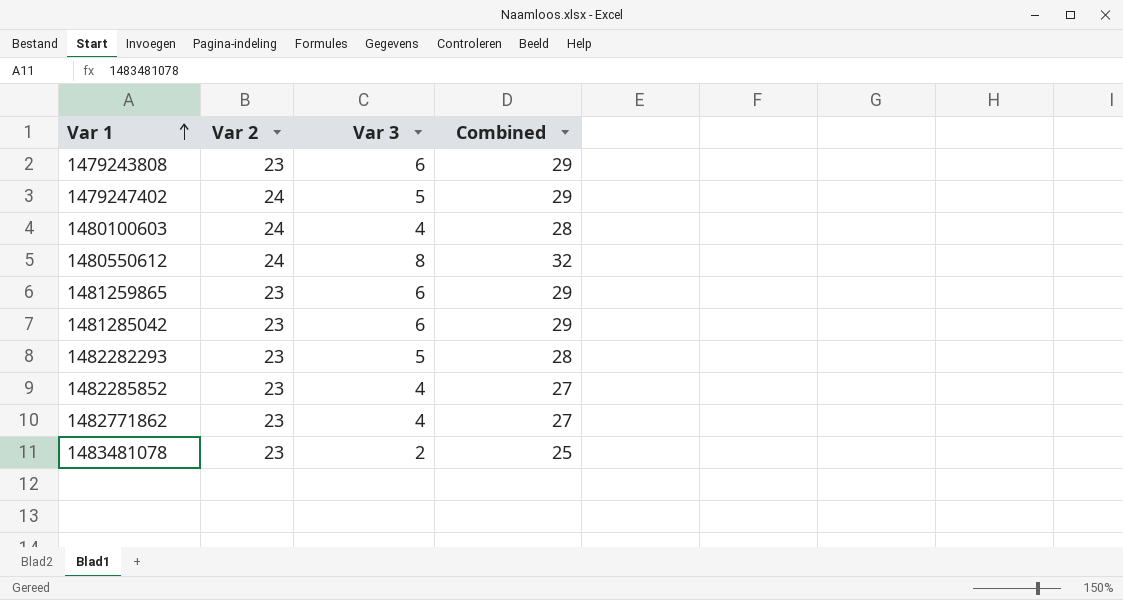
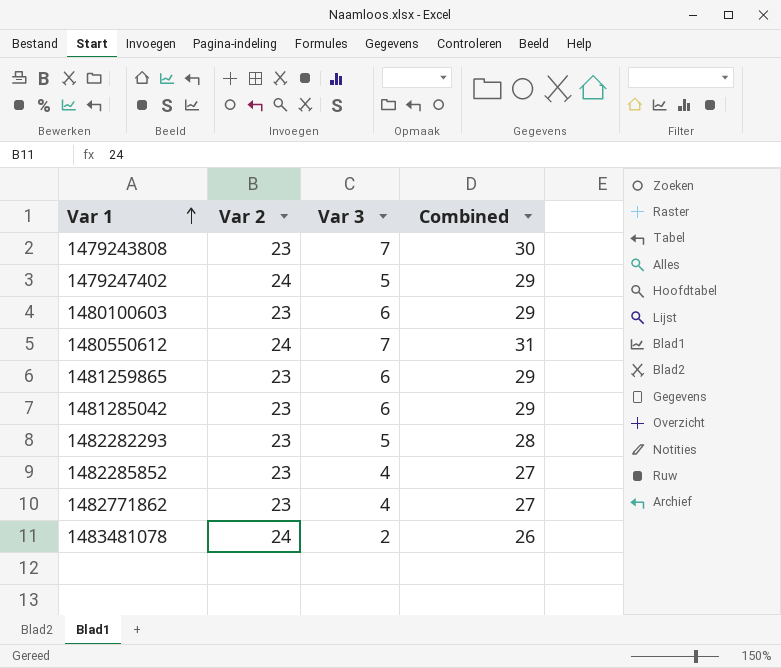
1479243808 | Var 3: 6 -> 7
1479243808 | Combined: 29 -> 30
1480100603 | Var 2: 24 -> 23
1480100603 | Var 3: 4 -> 6
1480100603 | Combined: 28 -> 29
1480550612 | Var 3: 8 -> 7
1480550612 | Combined: 32 -> 31
1483481078 | Var 2: 23 -> 24
1483481078 | Combined: 25 -> 26

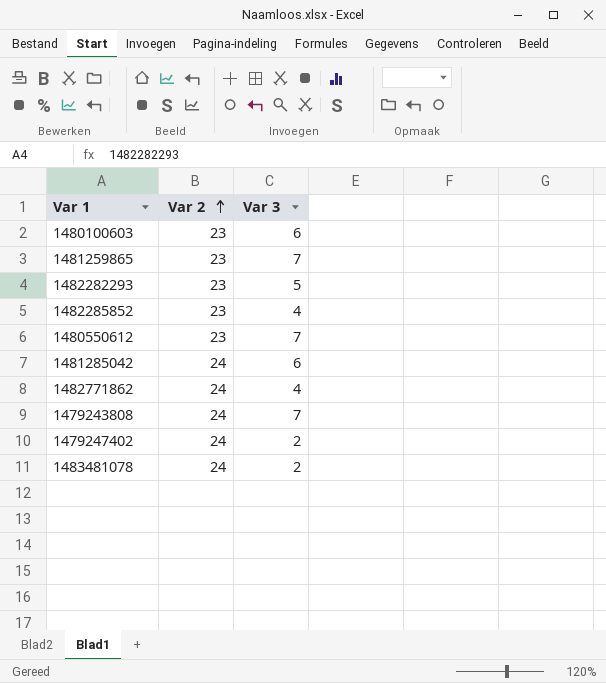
row order: Var 1 ascending -> Var 2 ascending
column Combined | formula: [Var 2] + [Var 3] -> none
1481259865 | Var 3: 6 -> 7
1480550612 | Var 2: 24 -> 23
1481285042 | Var 2: 23 -> 24
1482771862 | Var 2: 23 -> 24
1479243808 | Var 2: 23 -> 24
1479247402 | Var 3: 5 -> 2

